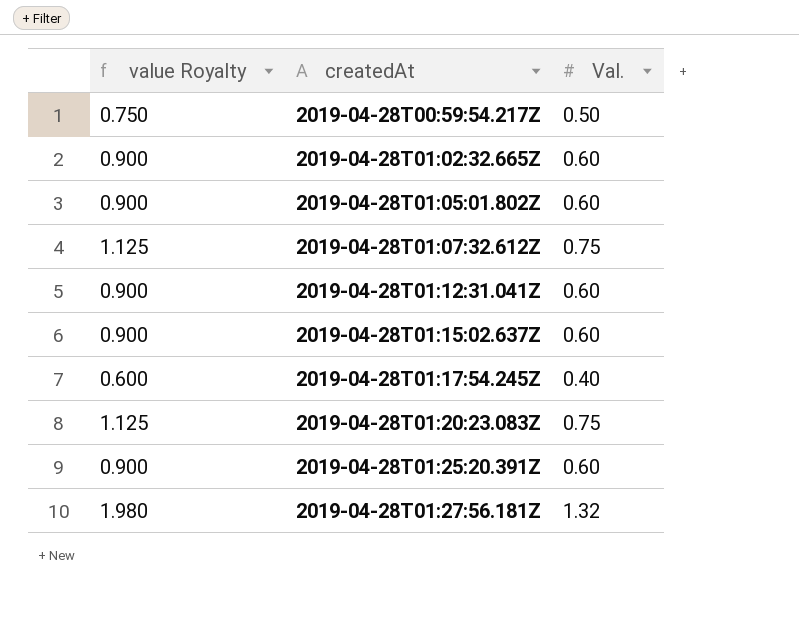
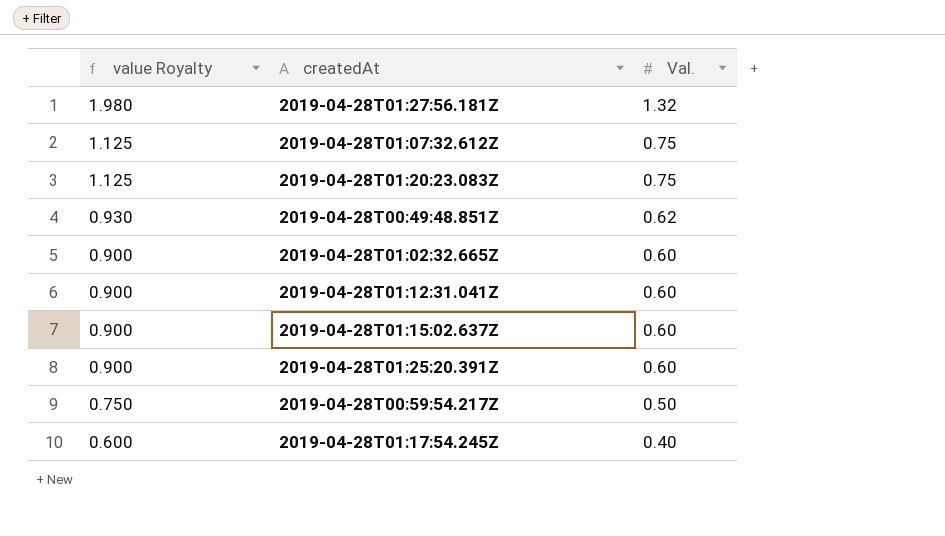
row order: createdAt ascending -> value Royalty descending
row 2019-04-28T01:05:01.802Z: 0.900 | 0.60 -> none
row 2019-04-28T00:49:48.851Z: none -> 0.930 | 0.62

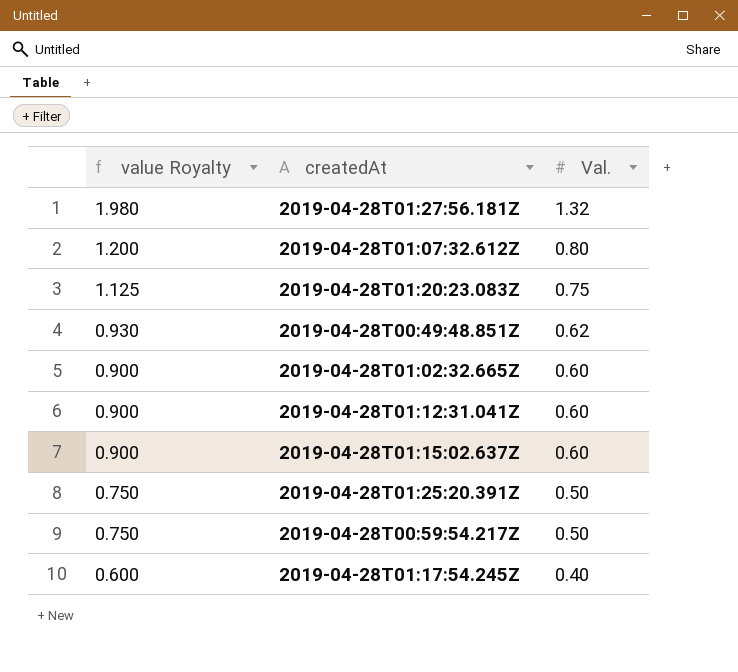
2019-04-28T01:07:32.612Z | value Royalty: 1.125 -> 1.200
2019-04-28T01:07:32.612Z | Val.: 0.75 -> 0.80
2019-04-28T01:25:20.391Z | value Royalty: 0.900 -> 0.750
2019-04-28T01:25:20.391Z | Val.: 0.60 -> 0.50

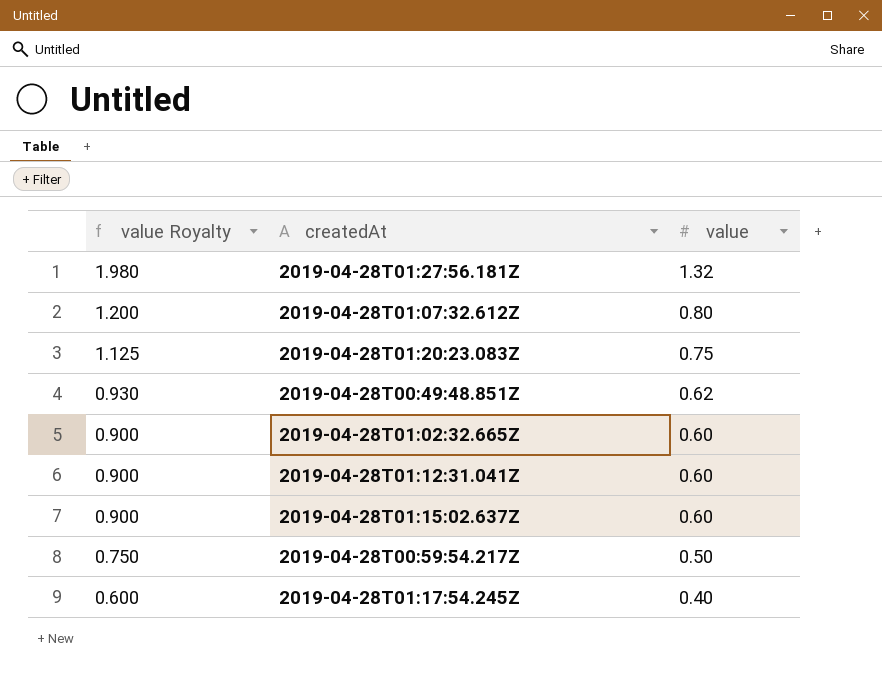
column name: Val. -> value
row 2019-04-28T01:25:20.391Z: 0.750 | 0.50 -> none

